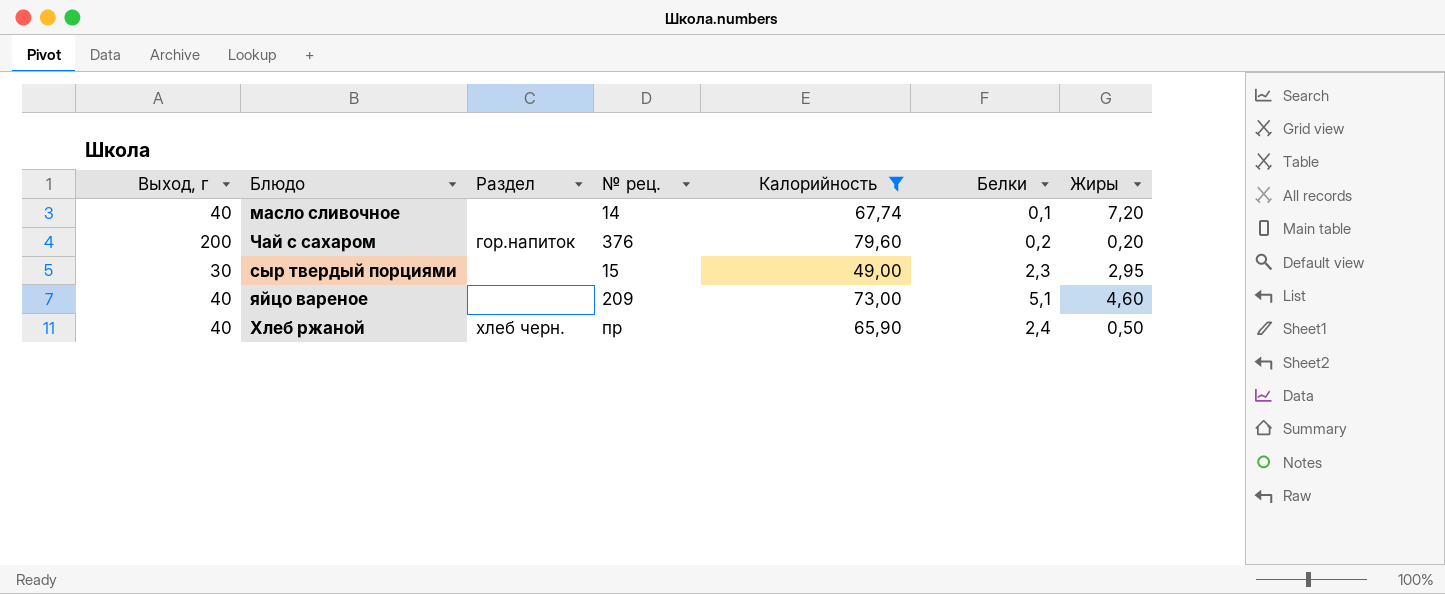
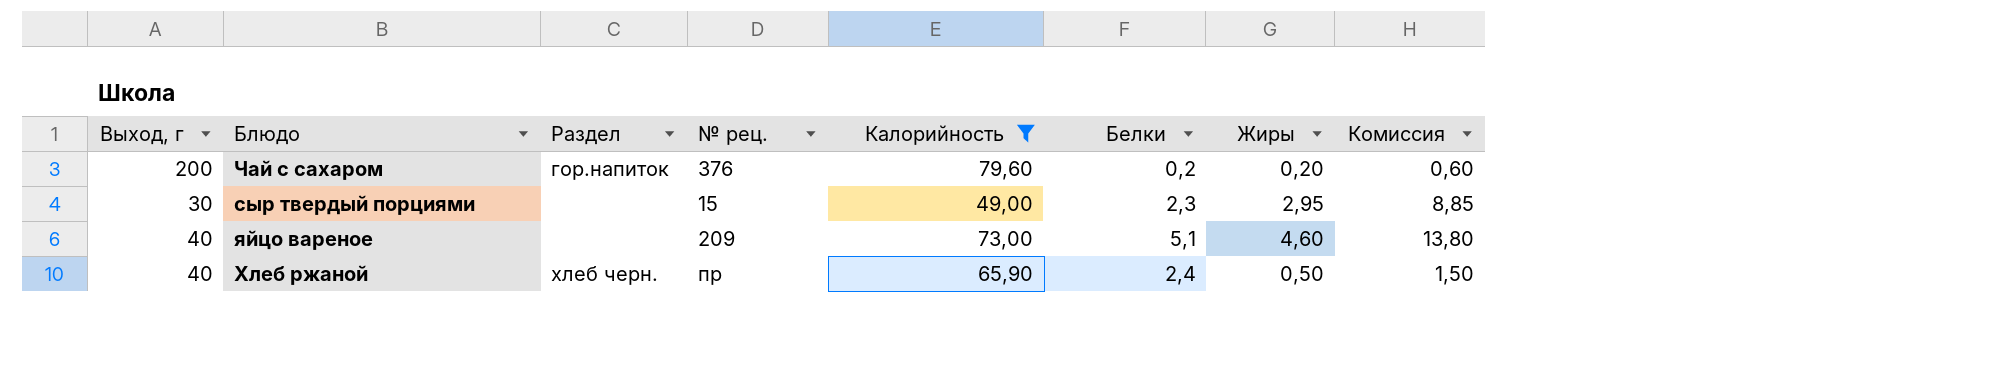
column Комиссия | formula: none -> [Жиры] * 3
row масло сливочное: 40 | none | 14 | 67,74 | 0,1 | 7,20 -> none

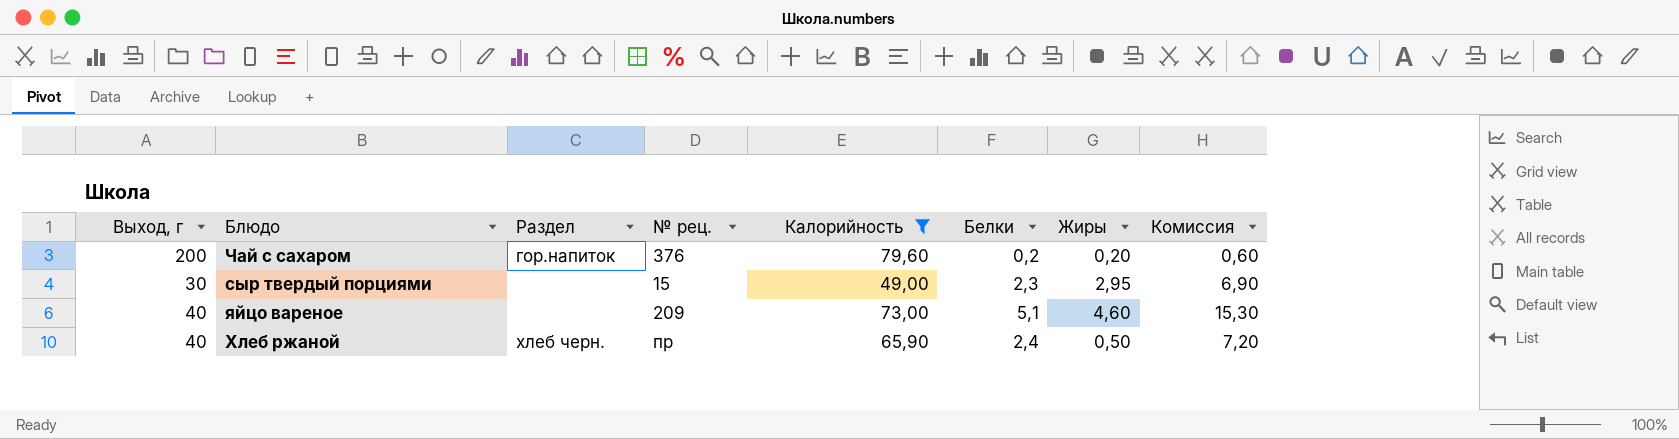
column Комиссия | formula: [Жиры] * 3 -> [Белки] * 3

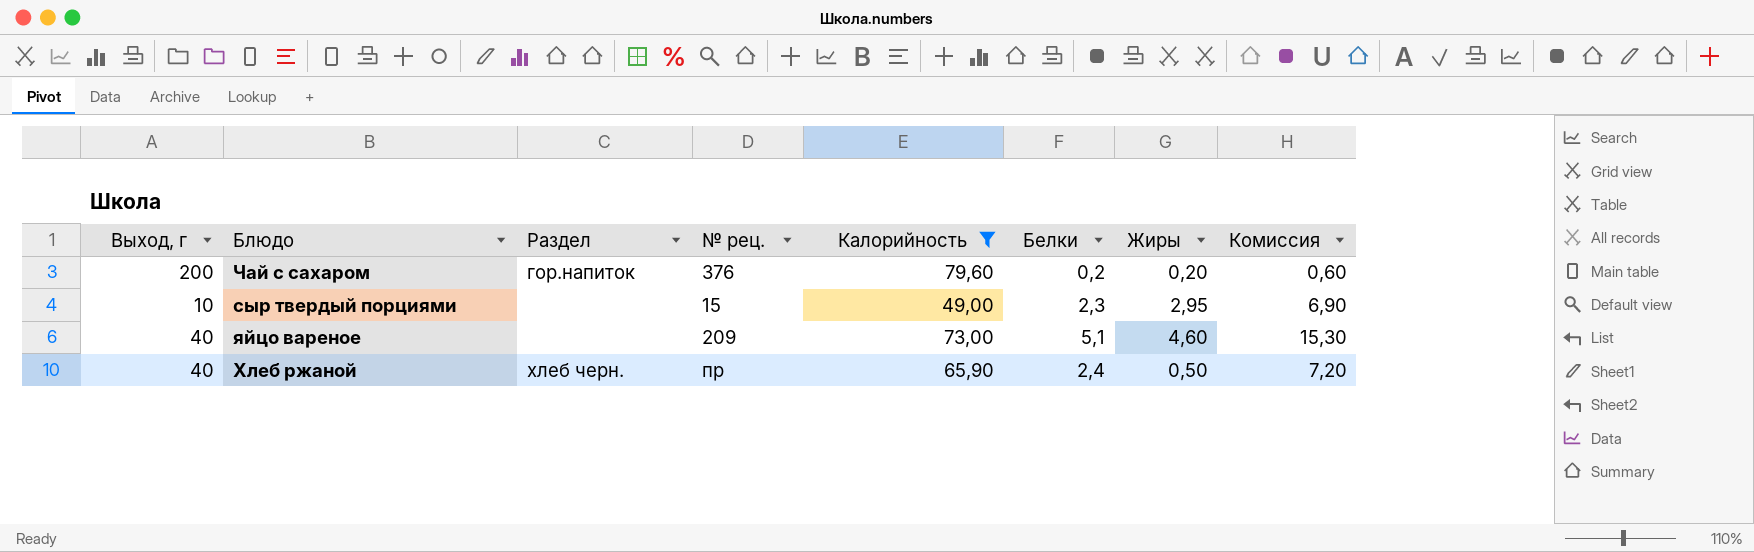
сыр твердый порциями | Выход, г: 30 -> 10

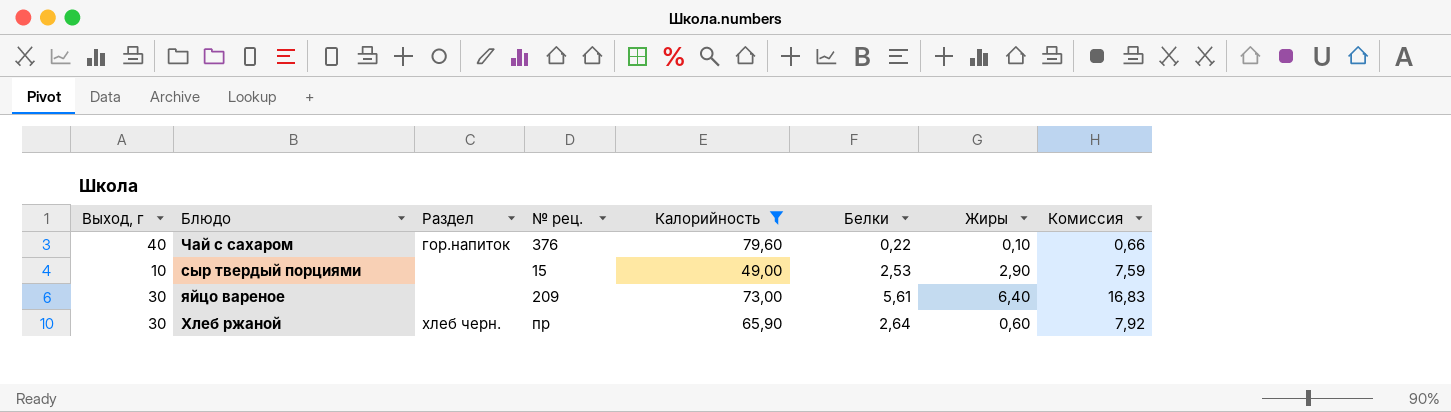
Чай с сахаром | Выход, г: 200 -> 40
Чай с сахаром | Белки: 0,2 -> 0,22
Чай с сахаром | Жиры: 0,20 -> 0,10
Чай с сахаром | Комиссия: 0,60 -> 0,66
сыр твердый порциями | Белки: 2,3 -> 2,53
сыр твердый порциями | Жиры: 2,95 -> 2,90
сыр твердый порциями | Комиссия: 6,90 -> 7,59
яйцо вареное | Выход, г: 40 -> 30
яйцо вареное | Белки: 5,1 -> 5,61
яйцо вареное | Жиры: 4,60 -> 6,40
яйцо вареное | Комиссия: 15,30 -> 16,83
Хлеб ржаной | Выход, г: 40 -> 30
Хлеб ржаной | Белки: 2,4 -> 2,64
Хлеб ржаной | Жиры: 0,50 -> 0,60
Хлеб ржаной | Комиссия: 7,20 -> 7,92

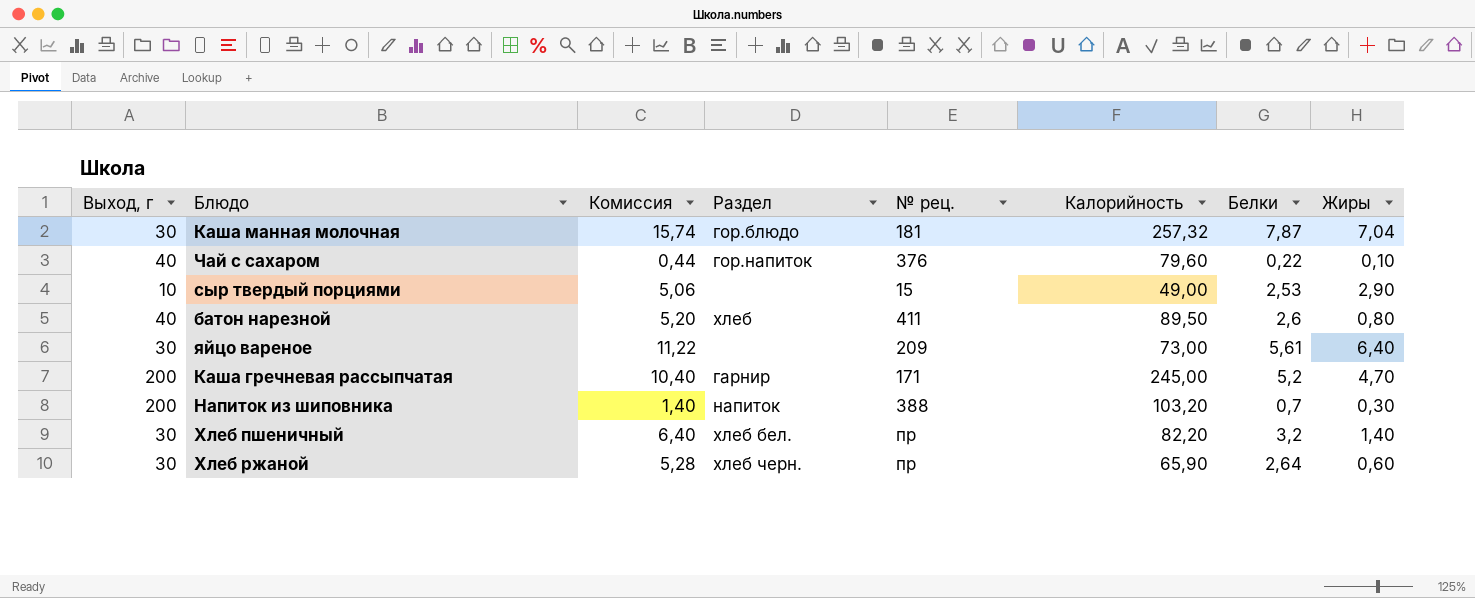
filter: Калорийность <= 79,60 -> none
column Комиссия | formula: [Белки] * 3 -> [Белки] * 2
column Комиссия | position: 8 -> 3

